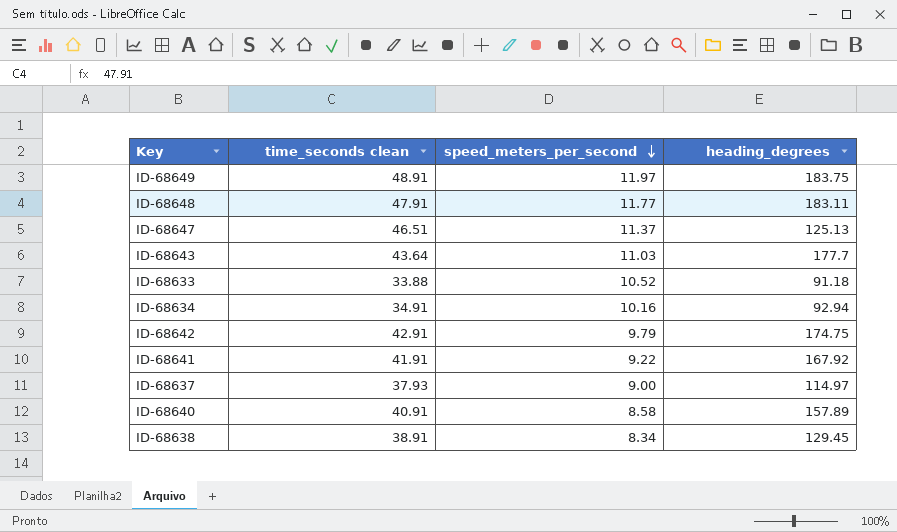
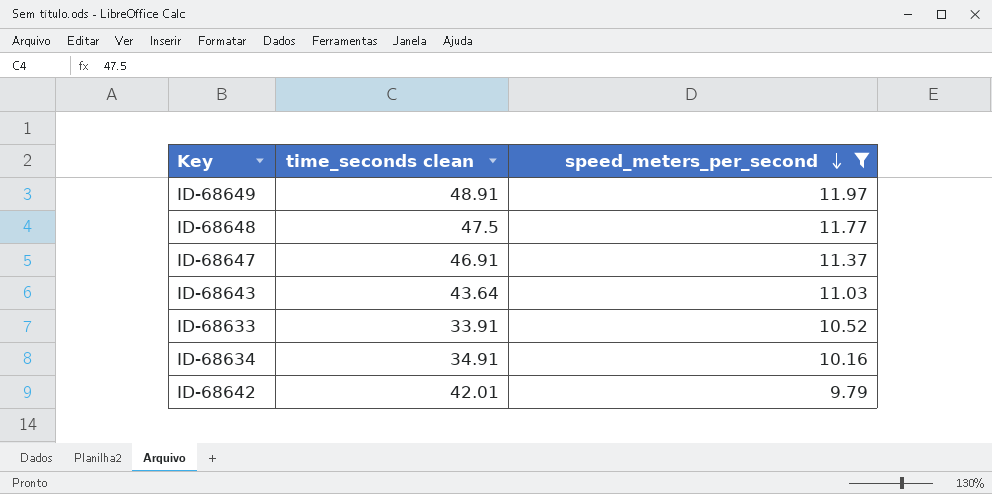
filter: none -> speed_meters_per_second >= 9.79
column heading_degrees | position: 4 -> none
ID-68648 | time_seconds clean: 47.91 -> 47.5
ID-68647 | time_seconds clean: 46.51 -> 46.91
ID-68633 | time_seconds clean: 33.88 -> 33.91
ID-68642 | time_seconds clean: 42.91 -> 42.01

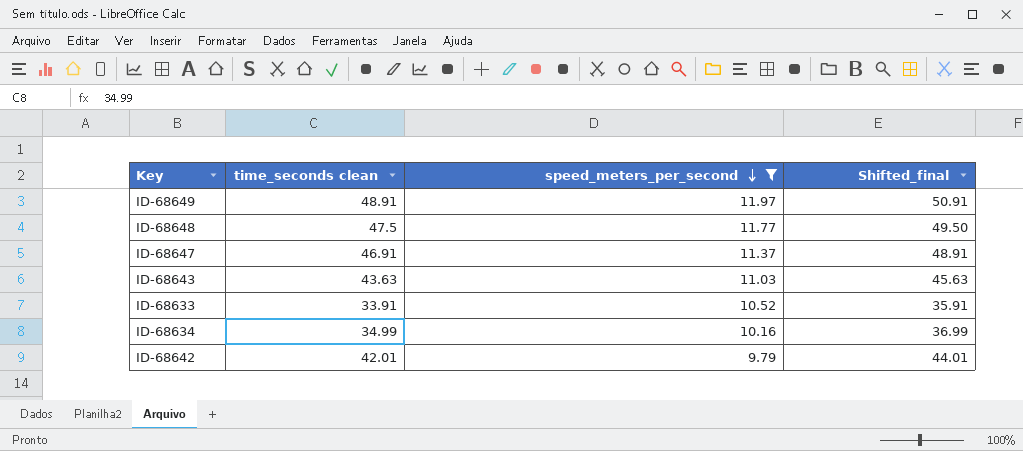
column Shifted_final | formula: none -> [time_seconds clean] + 2
ID-68643 | time_seconds clean: 43.64 -> 43.63
ID-68634 | time_seconds clean: 34.91 -> 34.99

